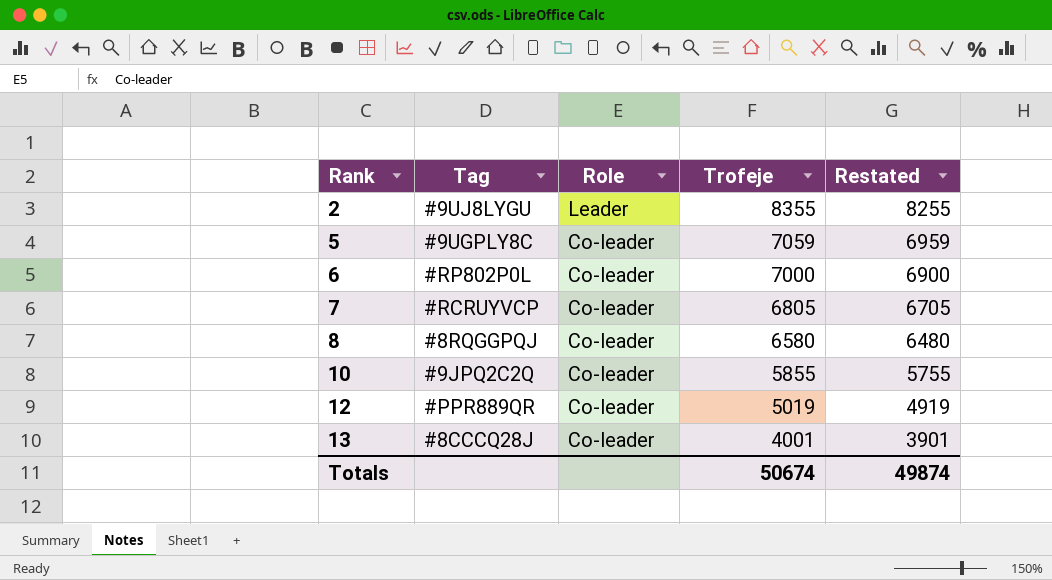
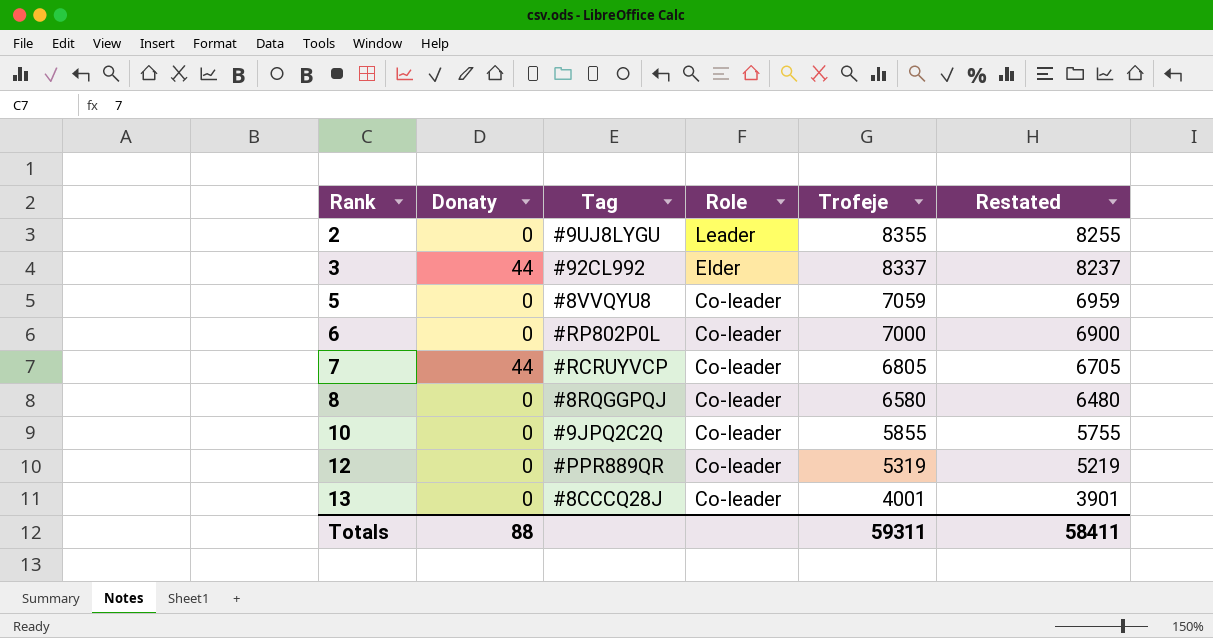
column Donaty | position: none -> 2
row 3: none -> 44 | #92CL992 | Elder | 8337 | 8237
5 | Tag: #9UGPLY8C -> #8VVQYU8
12 | Trofeje: 5019 -> 5319
12 | Restated: 4919 -> 5219
Totals | Trofeje: 50674 -> 59311
Totals | Restated: 49874 -> 58411

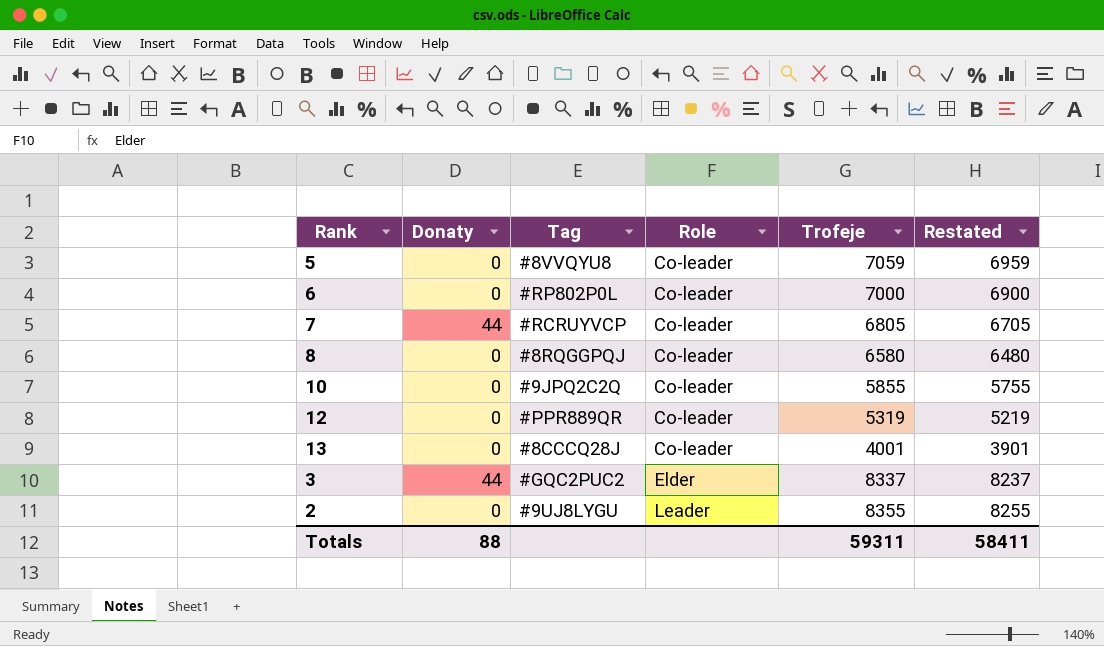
row order: Rank ascending -> Role ascending
3 | Tag: #92CL992 -> #GQC2PUC2

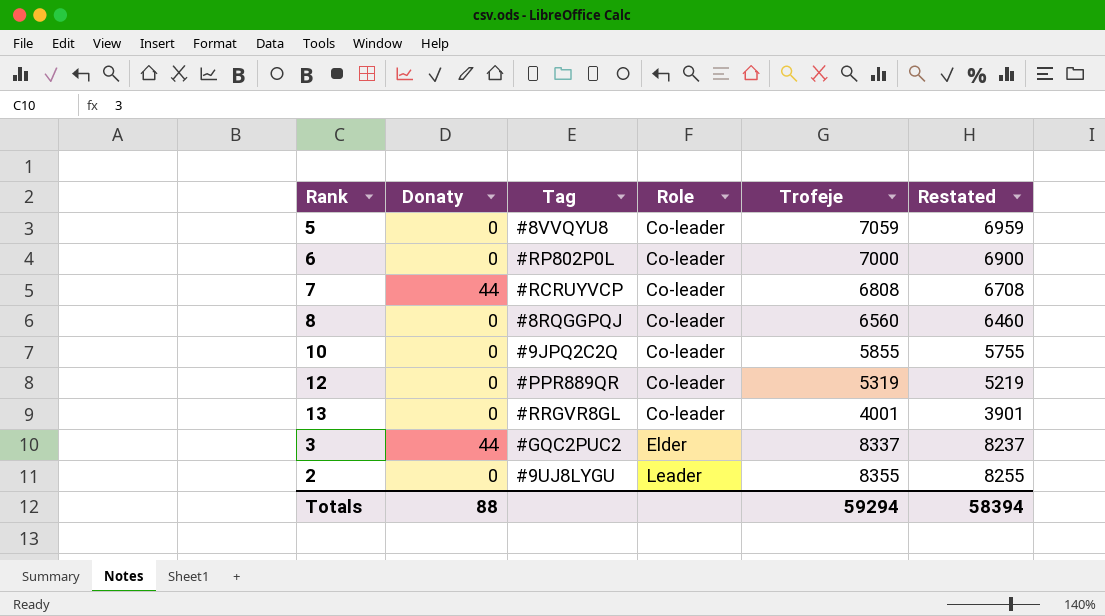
7 | Trofeje: 6805 -> 6808
7 | Restated: 6705 -> 6708
8 | Trofeje: 6580 -> 6560
8 | Restated: 6480 -> 6460
13 | Tag: #8CCCQ28J -> #RRGVR8GL
Totals | Trofeje: 59311 -> 59294
Totals | Restated: 58411 -> 58394

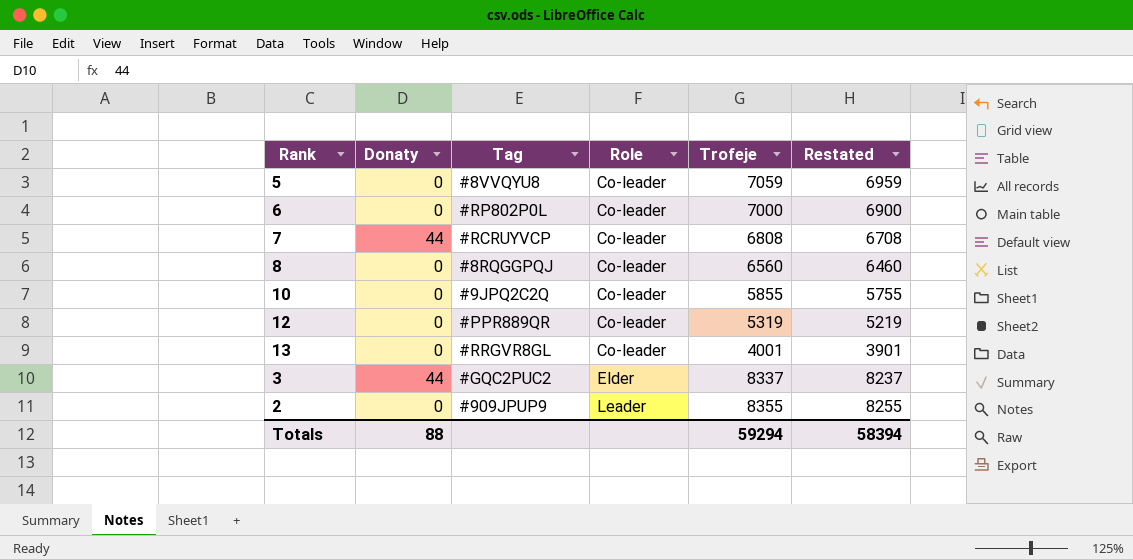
2 | Tag: #9UJ8LYGU -> #909JPUP9

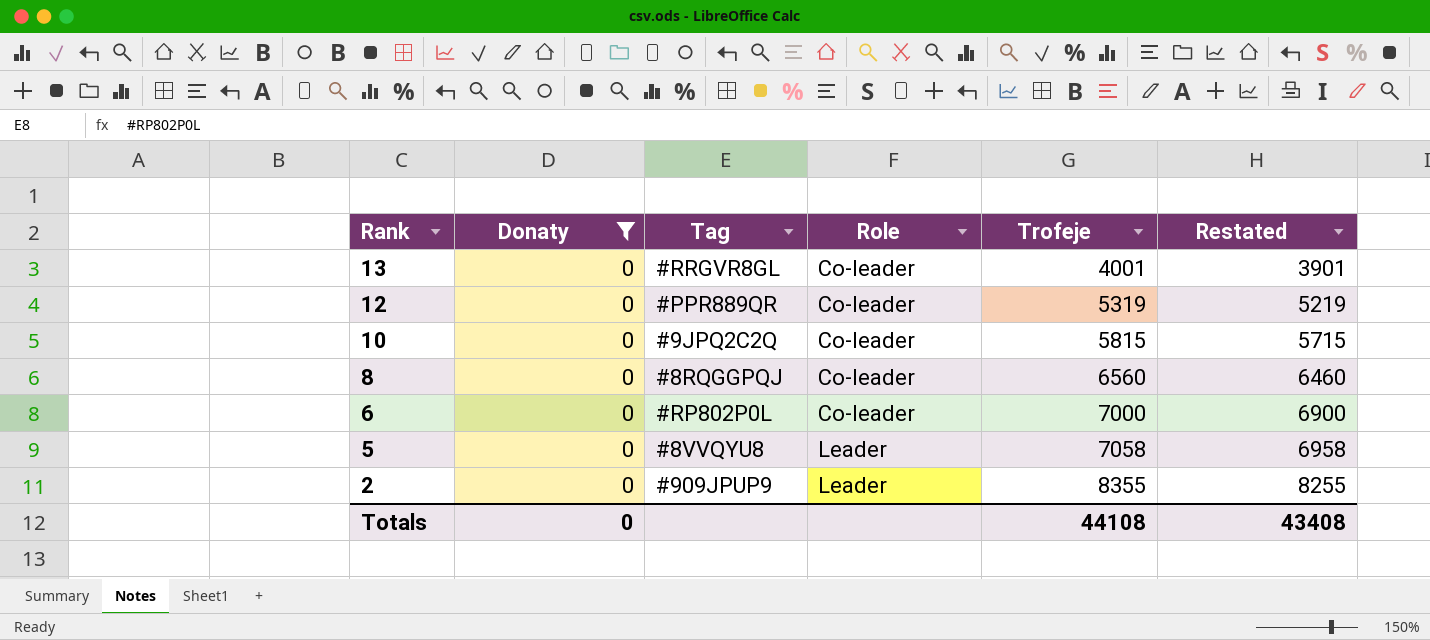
filter: none -> Donaty = 0
row order: Role ascending -> Rank descending
10 | Trofeje: 5855 -> 5815
10 | Restated: 5755 -> 5715
5 | Role: Co-leader -> Leader
5 | Trofeje: 7059 -> 7058
5 | Restated: 6959 -> 6958
Totals | Donaty: 88 -> 0
Totals | Trofeje: 59294 -> 44108
Totals | Restated: 58394 -> 43408

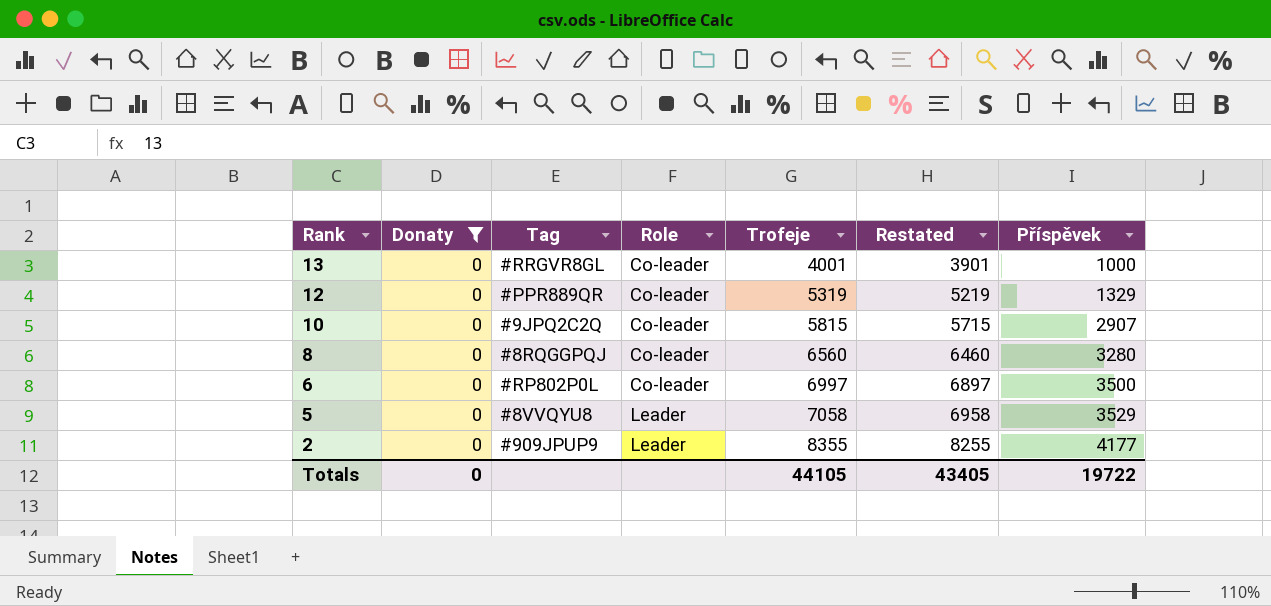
column Příspěvek | position: none -> 7
6 | Trofeje: 7000 -> 6997
6 | Restated: 6900 -> 6897
Totals | Trofeje: 44108 -> 44105
Totals | Restated: 43408 -> 43405

